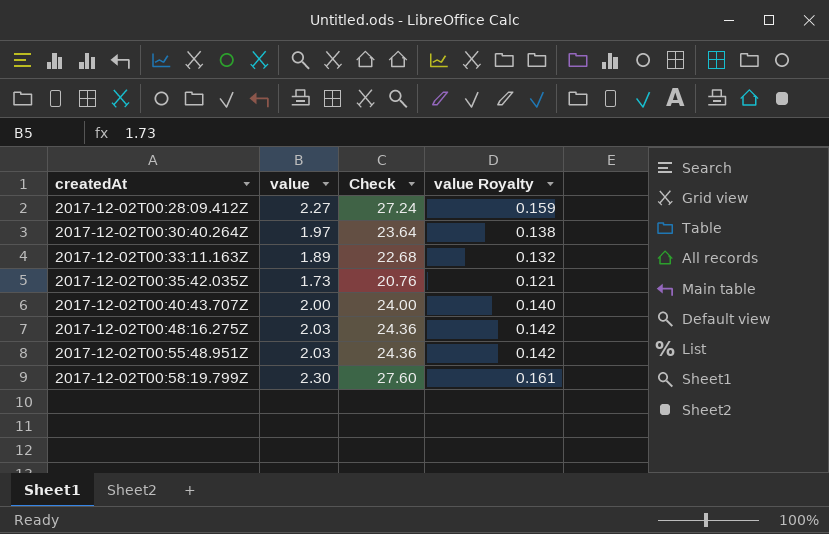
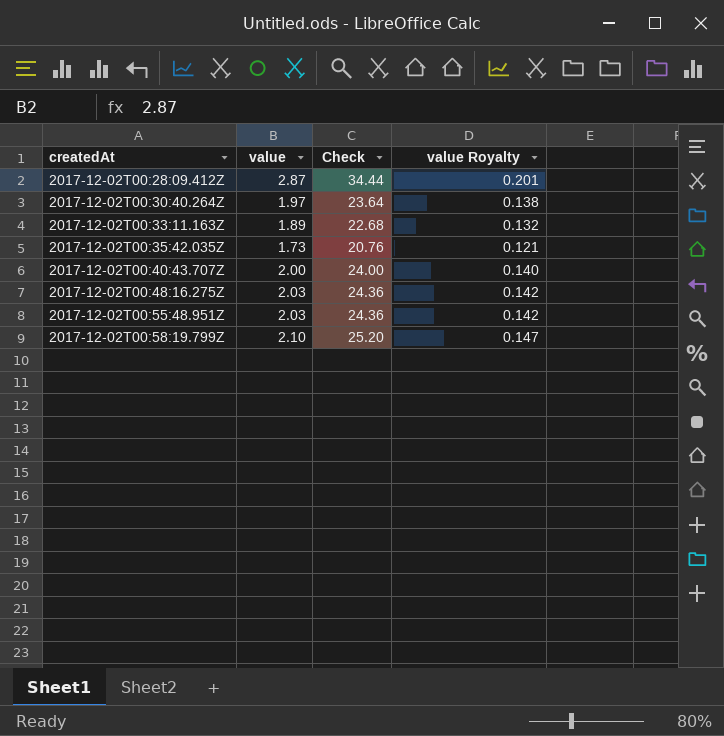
2017-12-02T00:28:09.412Z | value: 2.27 -> 2.87
2017-12-02T00:28:09.412Z | Check: 27.24 -> 34.44
2017-12-02T00:28:09.412Z | value Royalty: 0.159 -> 0.201
2017-12-02T00:58:19.799Z | value: 2.30 -> 2.10
2017-12-02T00:58:19.799Z | Check: 27.60 -> 25.20
2017-12-02T00:58:19.799Z | value Royalty: 0.161 -> 0.147

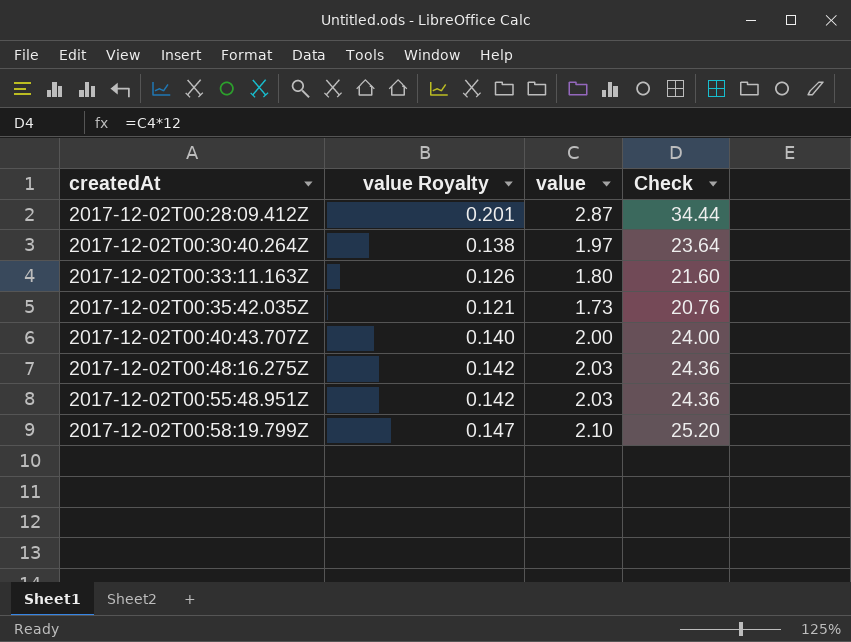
column value Royalty | position: 4 -> 2
2017-12-02T00:33:11.163Z | value Royalty: 0.132 -> 0.126
2017-12-02T00:33:11.163Z | value: 1.89 -> 1.80
2017-12-02T00:33:11.163Z | Check: 22.68 -> 21.60

